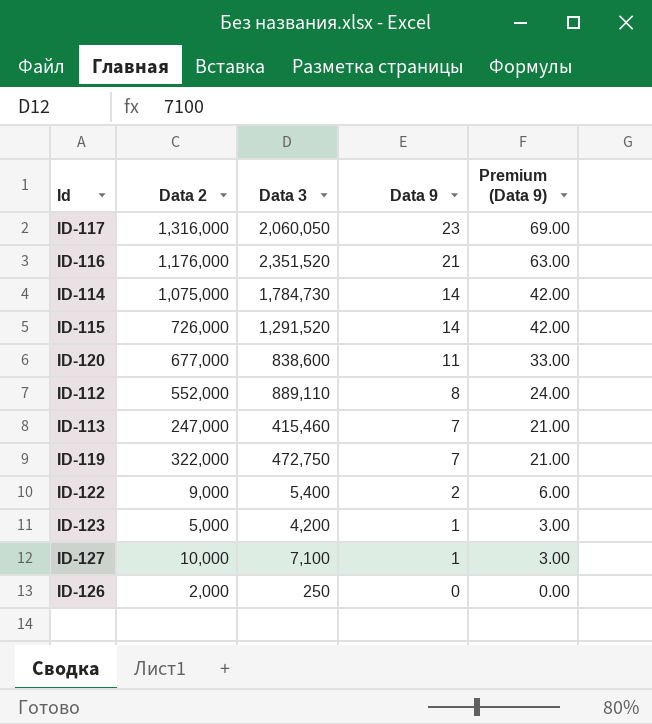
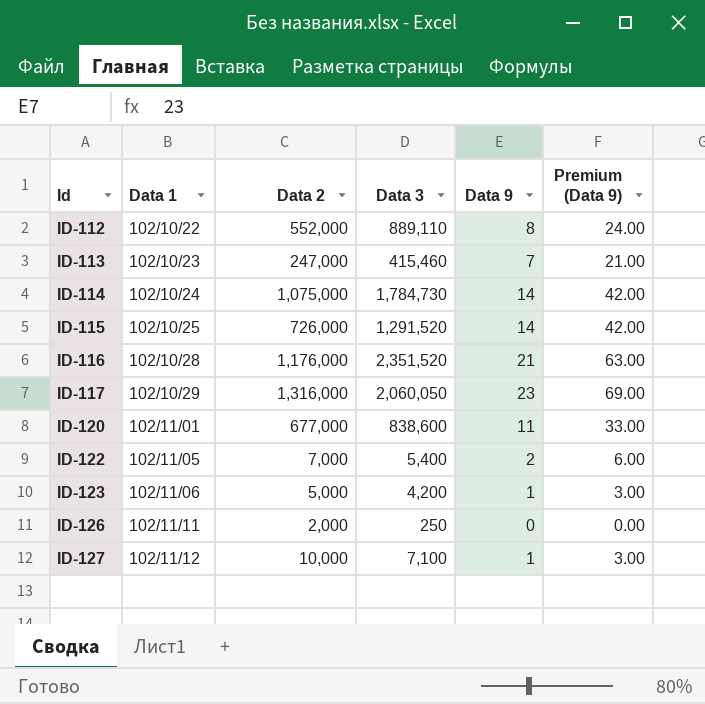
row order: Data 9 descending -> Id ascending
column Data 1 | position: none -> 2
row ID-119: 322,000 | 472,750 | 7 | 21.00 -> none
ID-122 | Data 2: 9,000 -> 7,000

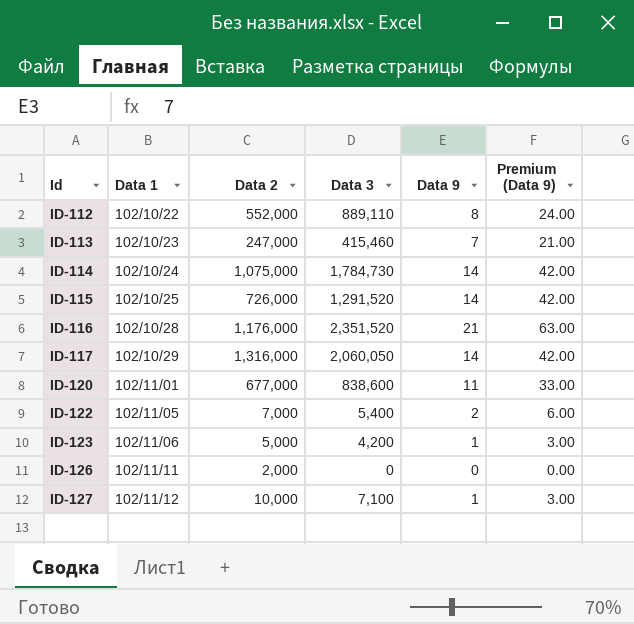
ID-117 | Data 9: 23 -> 14
ID-117 | Premium (Data 9): 69.00 -> 42.00
ID-126 | Data 3: 250 -> 0

